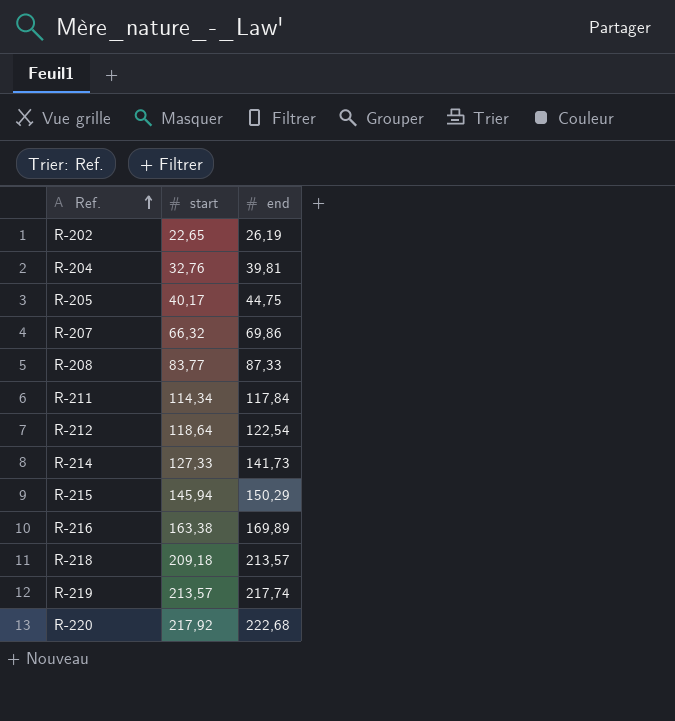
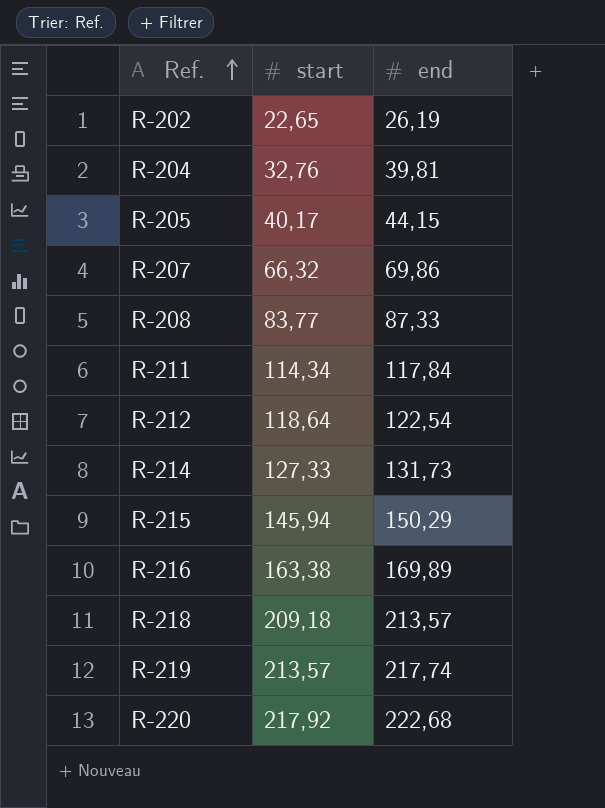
R-205 | end: 44,75 -> 44,15
R-214 | end: 141,73 -> 131,73

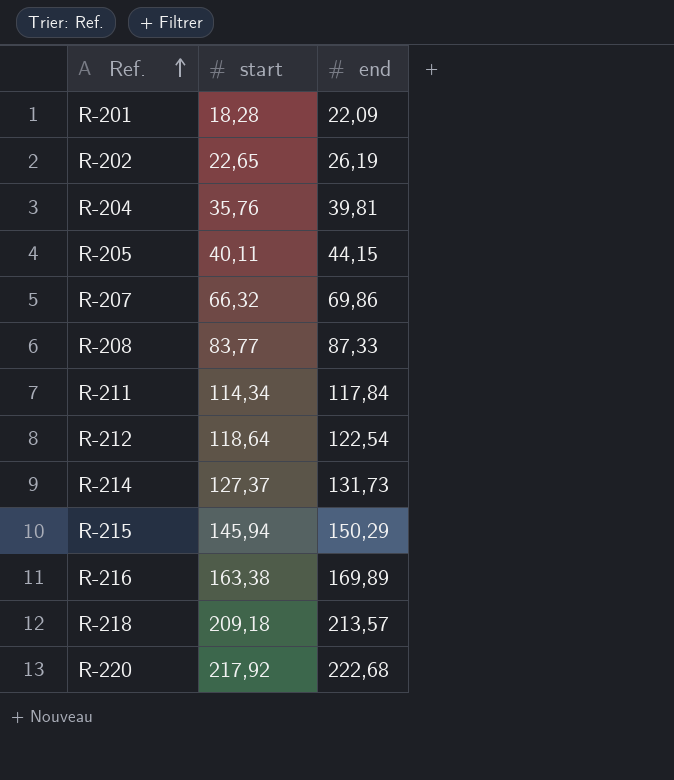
row R-219: 213,57 | 217,74 -> none
row R-201: none -> 18,28 | 22,09
R-204 | start: 32,76 -> 35,76
R-205 | start: 40,17 -> 40,11
R-214 | start: 127,33 -> 127,37

